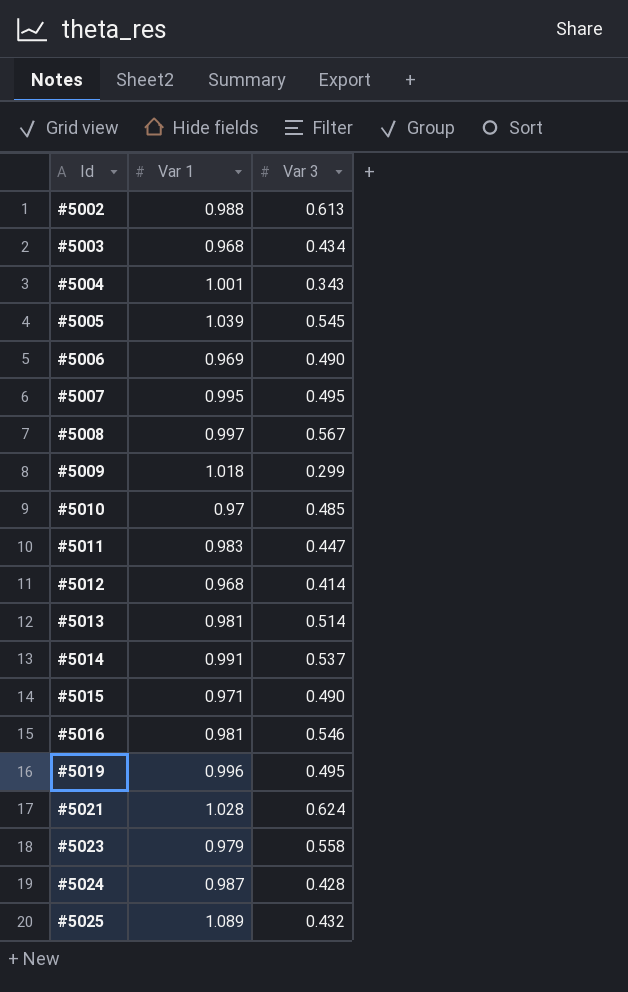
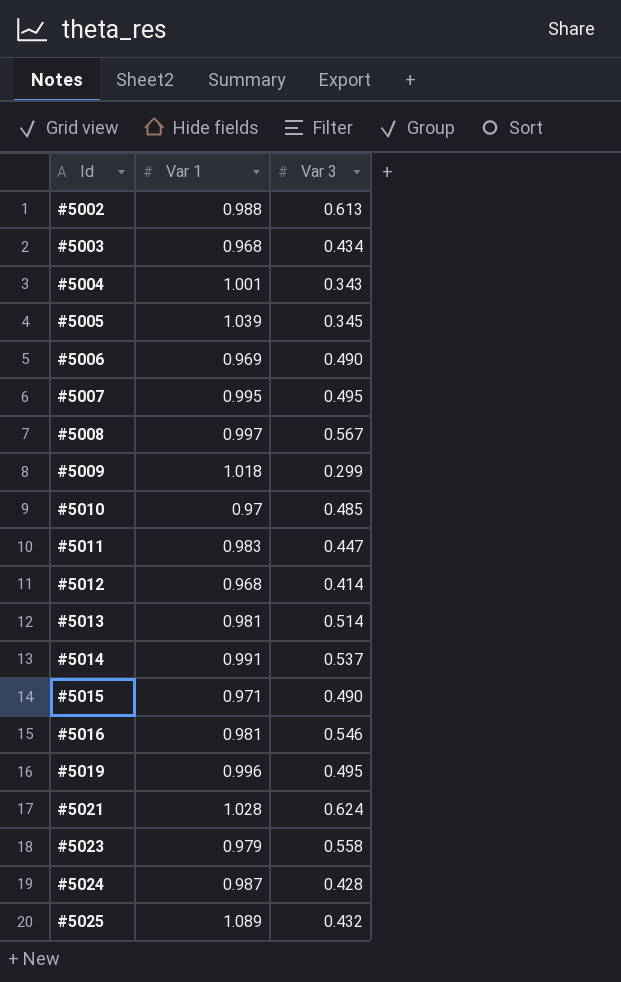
#5005 | Var 3: 0.545 -> 0.345

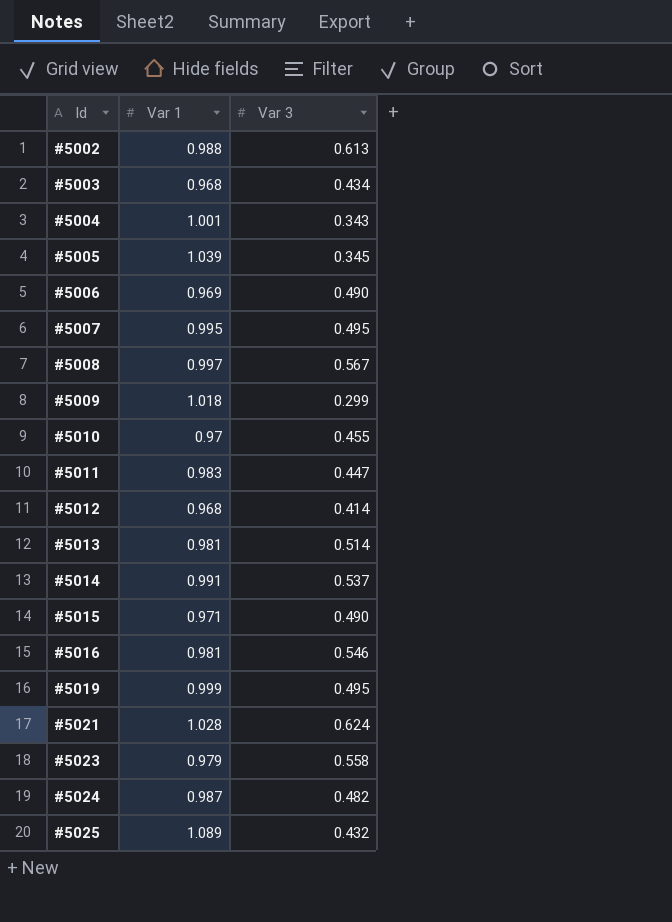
#5010 | Var 3: 0.485 -> 0.455
#5019 | Var 1: 0.996 -> 0.999
#5024 | Var 3: 0.428 -> 0.482

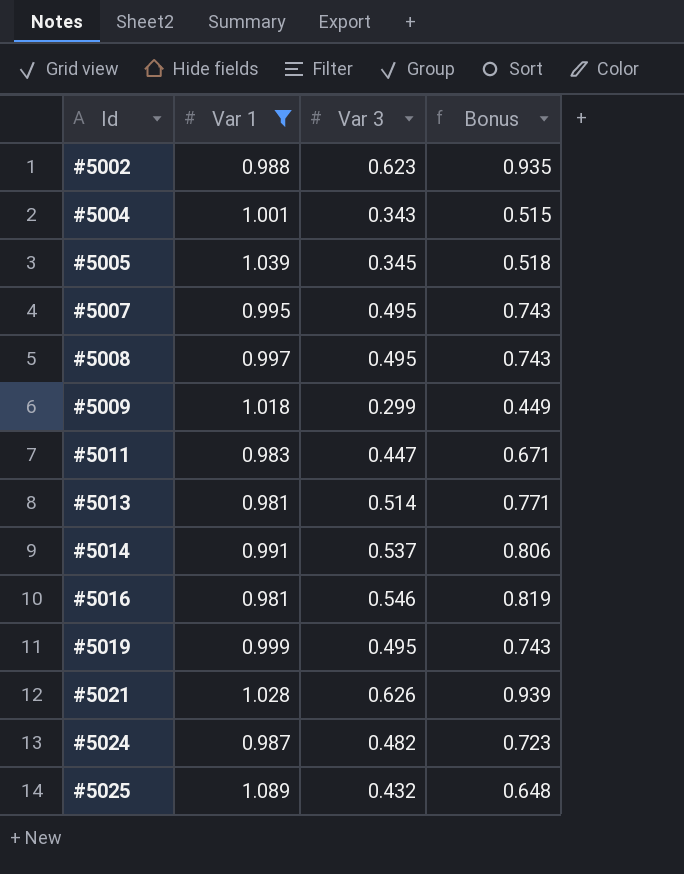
filter: none -> Var 1 >= 0.981
column Bonus | formula: none -> [Var 3] * 1.5
#5002 | Var 3: 0.613 -> 0.623
#5008 | Var 3: 0.567 -> 0.495
#5021 | Var 3: 0.624 -> 0.626

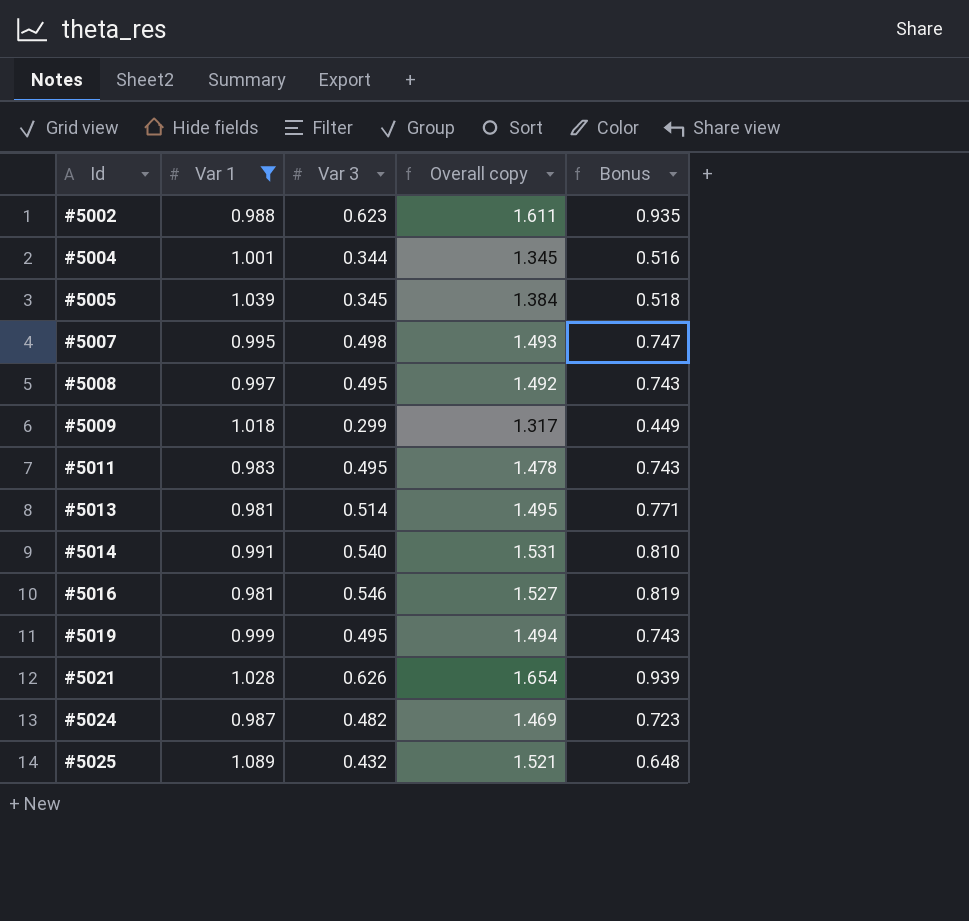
column Overall copy | formula: none -> [Var 1] + [Var 3]
#5004 | Var 3: 0.343 -> 0.344
#5004 | Bonus: 0.515 -> 0.516
#5007 | Var 3: 0.495 -> 0.498
#5007 | Bonus: 0.743 -> 0.747
#5011 | Var 3: 0.447 -> 0.495
#5011 | Bonus: 0.671 -> 0.743
#5014 | Var 3: 0.537 -> 0.540
#5014 | Bonus: 0.806 -> 0.810

